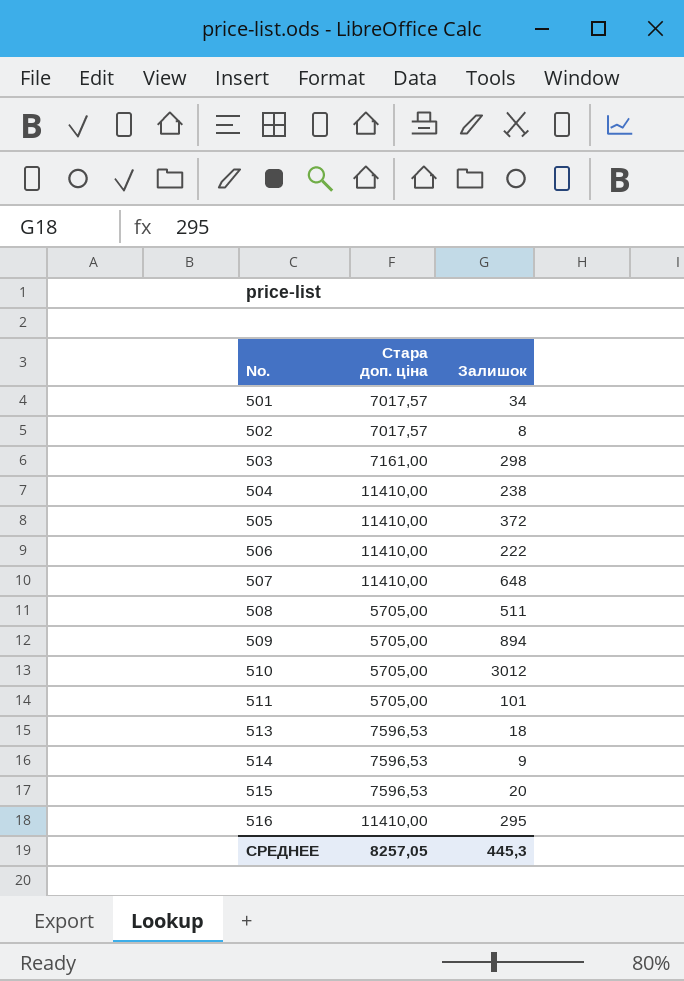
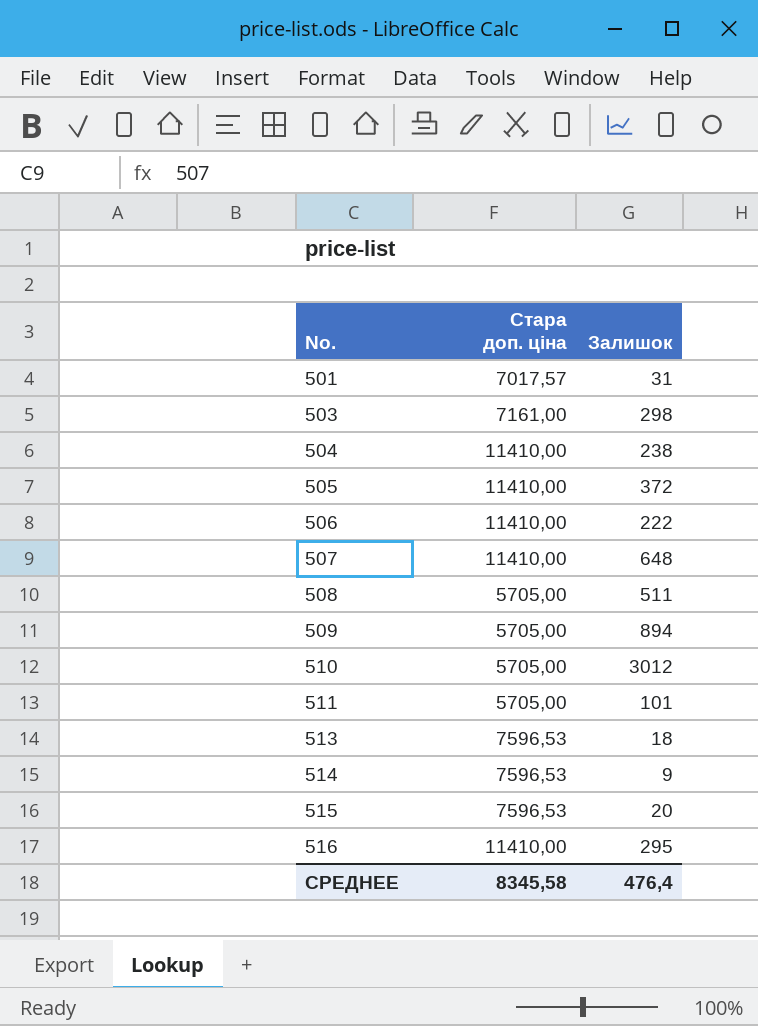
row 502: 7017,57 | 8 -> none
501 | Залишок: 34 -> 31
СРЕДНЕЕ | Стара доп. ціна: 8257,05 -> 8345,58
СРЕДНЕЕ | Залишок: 445,3 -> 476,4

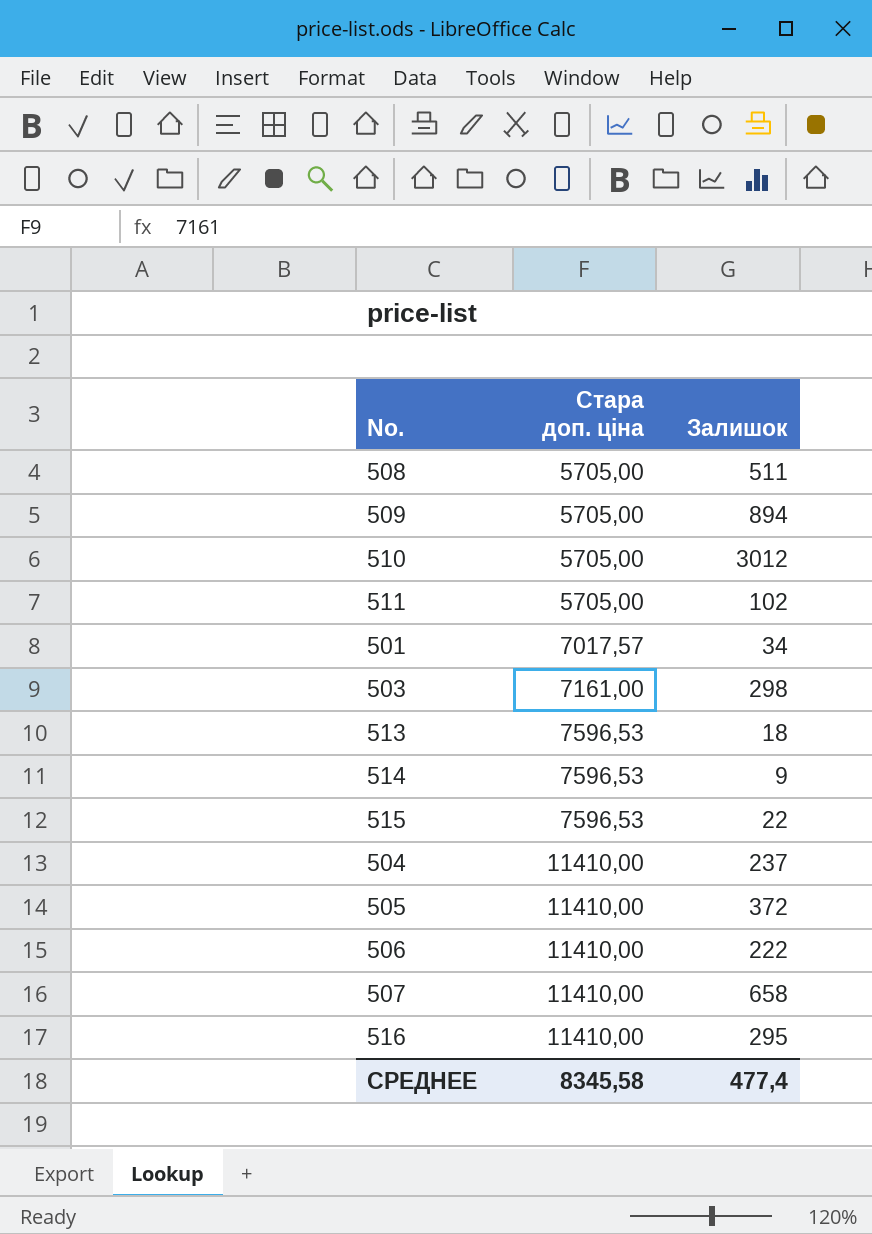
row order: No. ascending -> Стара доп. ціна ascending
511 | Залишок: 101 -> 102
501 | Залишок: 31 -> 34
515 | Залишок: 20 -> 22
504 | Залишок: 238 -> 237
507 | Залишок: 648 -> 658
СРЕДНЕЕ | Залишок: 476,4 -> 477,4

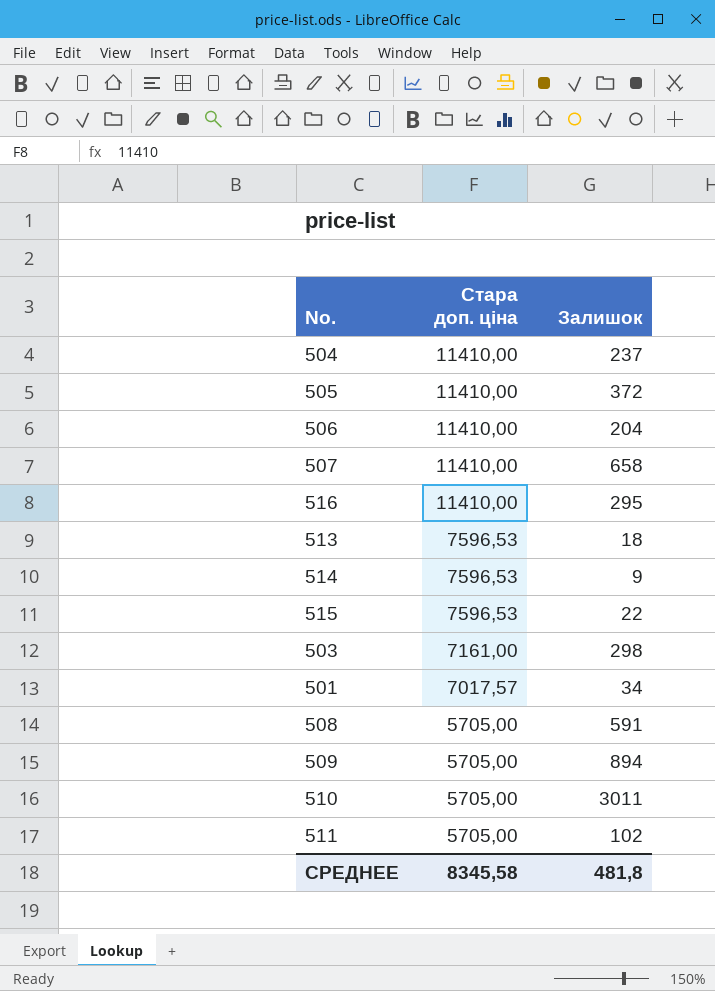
row order: Стара доп. ціна ascending -> Стара доп. ціна descending
506 | Залишок: 222 -> 204
508 | Залишок: 511 -> 591
510 | Залишок: 3012 -> 3011
СРЕДНЕЕ | Залишок: 477,4 -> 481,8

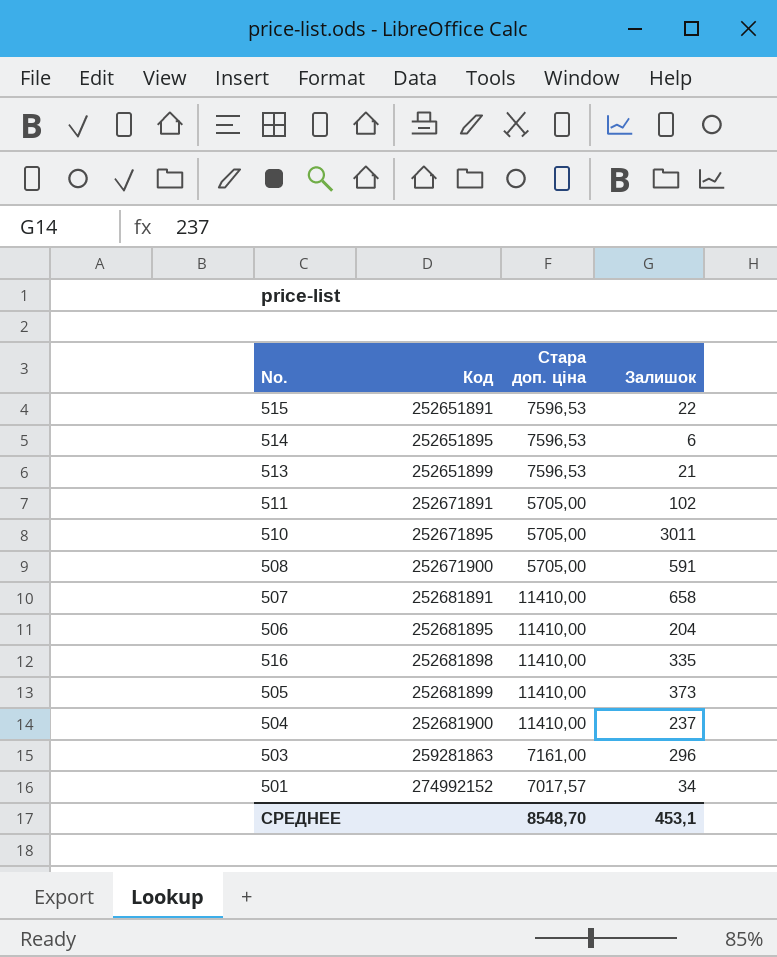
row order: Стара доп. ціна descending -> Код ascending
column Код | position: none -> 2
row 509: 5705,00 | 894 -> none
514 | Залишок: 9 -> 6
513 | Залишок: 18 -> 21
516 | Залишок: 295 -> 335
505 | Залишок: 372 -> 373
503 | Залишок: 298 -> 296
СРЕДНЕЕ | Стара доп. ціна: 8345,58 -> 8548,70
СРЕДНЕЕ | Залишок: 481,8 -> 453,1

